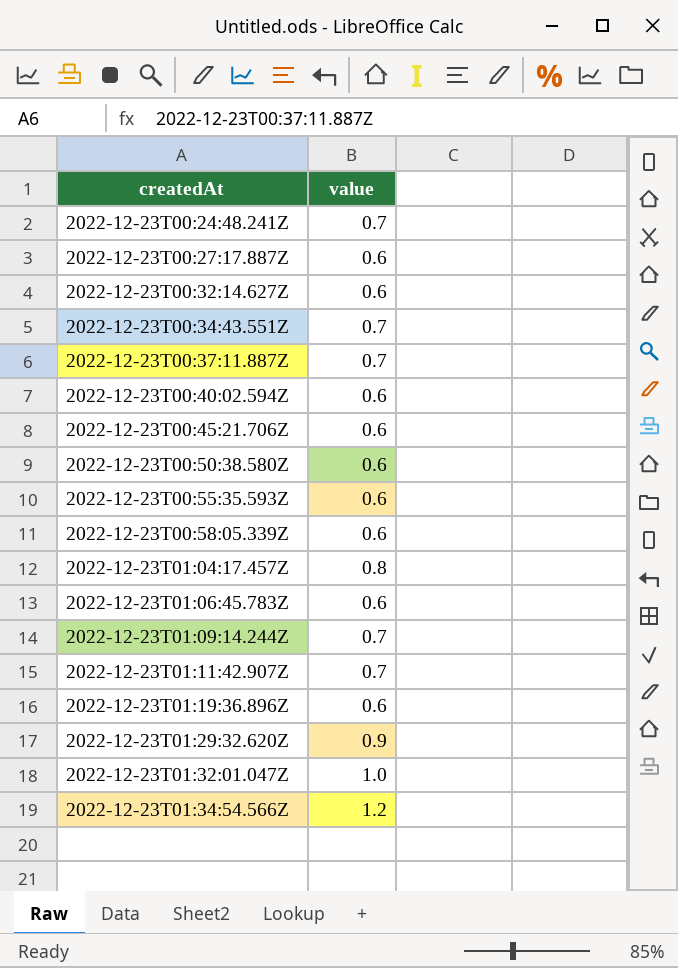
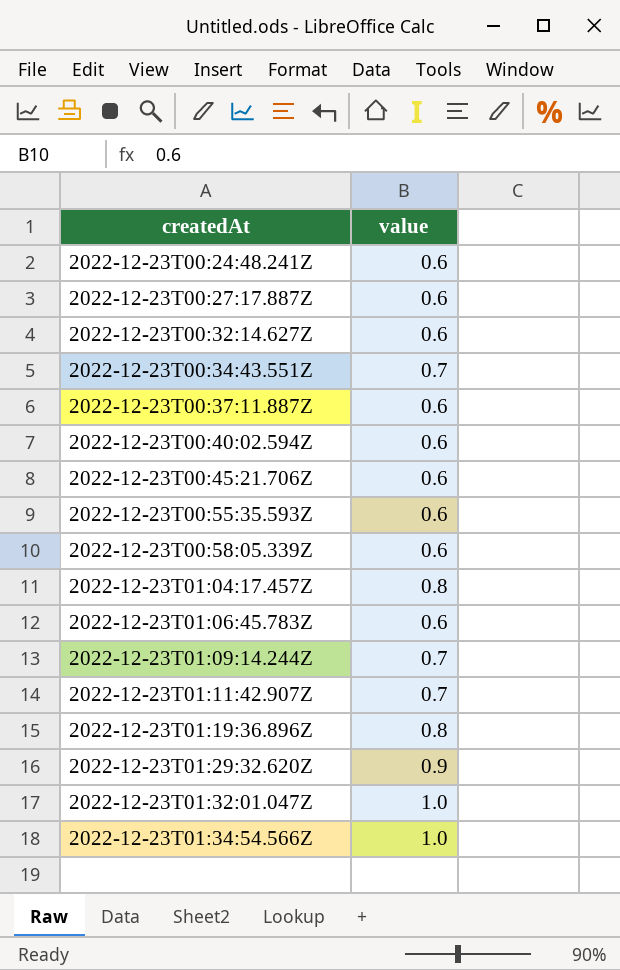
row 2022-12-23T00:50:38.580Z: 0.6 -> none
2022-12-23T00:24:48.241Z | value: 0.7 -> 0.6
2022-12-23T00:37:11.887Z | value: 0.7 -> 0.6
2022-12-23T01:19:36.896Z | value: 0.6 -> 0.8
2022-12-23T01:34:54.566Z | value: 1.2 -> 1.0

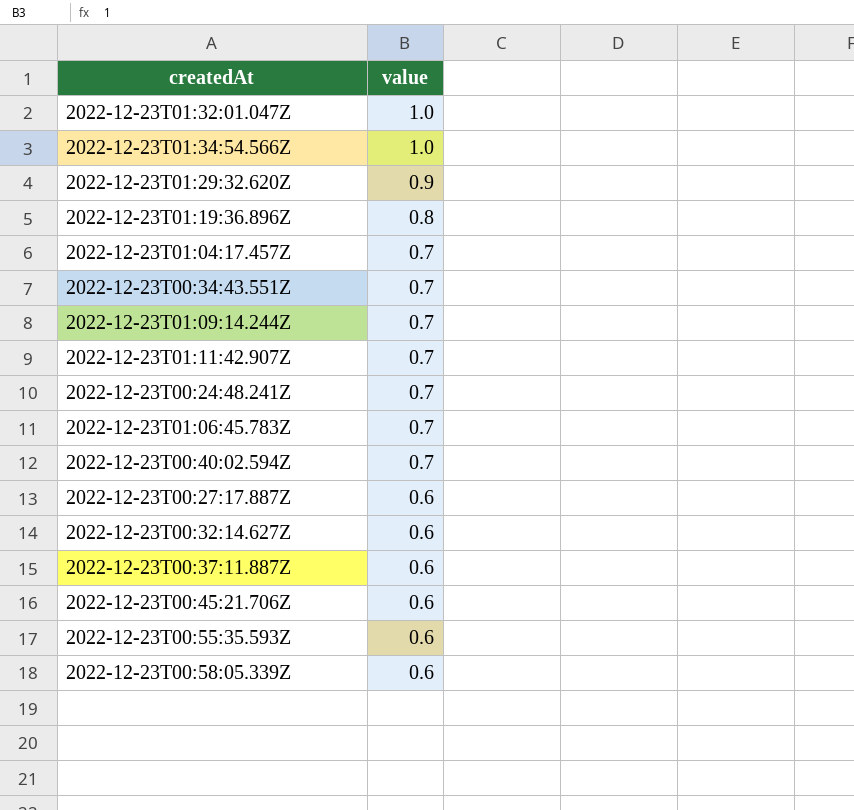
row order: createdAt ascending -> value descending
2022-12-23T01:04:17.457Z | value: 0.8 -> 0.7
2022-12-23T00:24:48.241Z | value: 0.6 -> 0.7
2022-12-23T01:06:45.783Z | value: 0.6 -> 0.7
2022-12-23T00:40:02.594Z | value: 0.6 -> 0.7

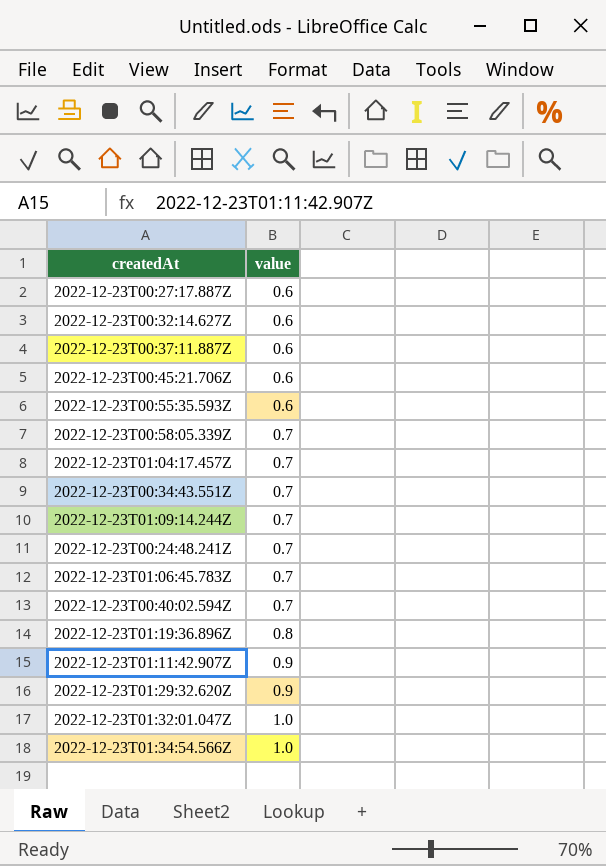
row order: value descending -> value ascending
2022-12-23T00:58:05.339Z | value: 0.6 -> 0.7
2022-12-23T01:11:42.907Z | value: 0.7 -> 0.9

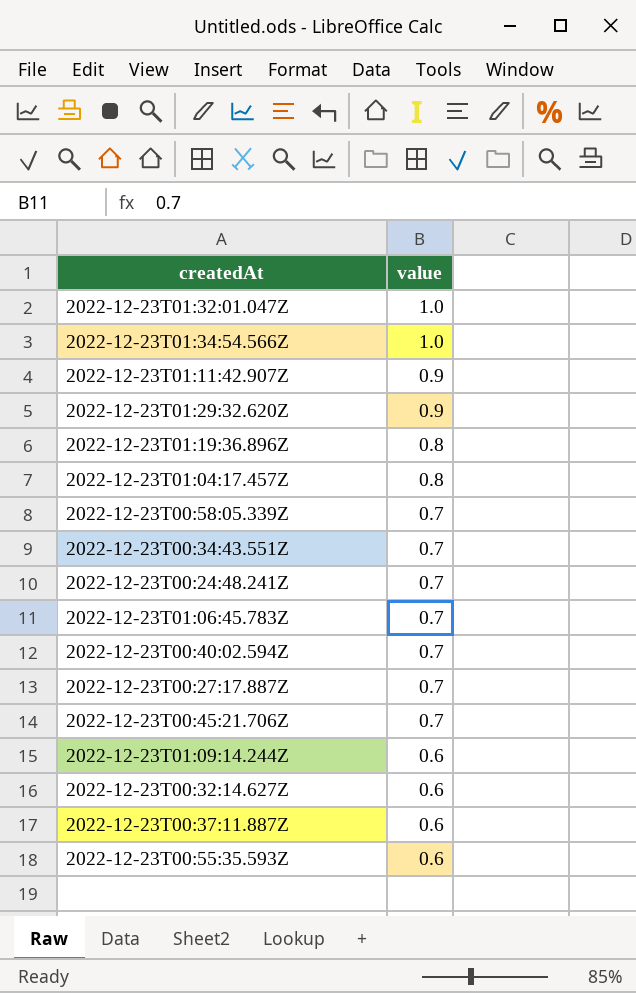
row order: value ascending -> value descending
2022-12-23T01:04:17.457Z | value: 0.7 -> 0.8
2022-12-23T00:27:17.887Z | value: 0.6 -> 0.7
2022-12-23T00:45:21.706Z | value: 0.6 -> 0.7
2022-12-23T01:09:14.244Z | value: 0.7 -> 0.6

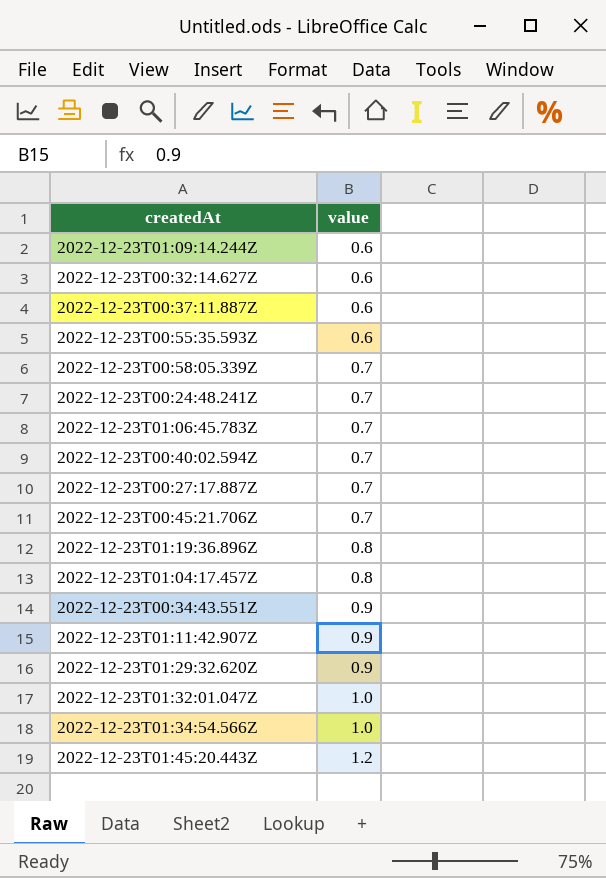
row order: value descending -> value ascending
2022-12-23T00:34:43.551Z | value: 0.7 -> 0.9
row 2022-12-23T01:45:20.443Z: none -> 1.2

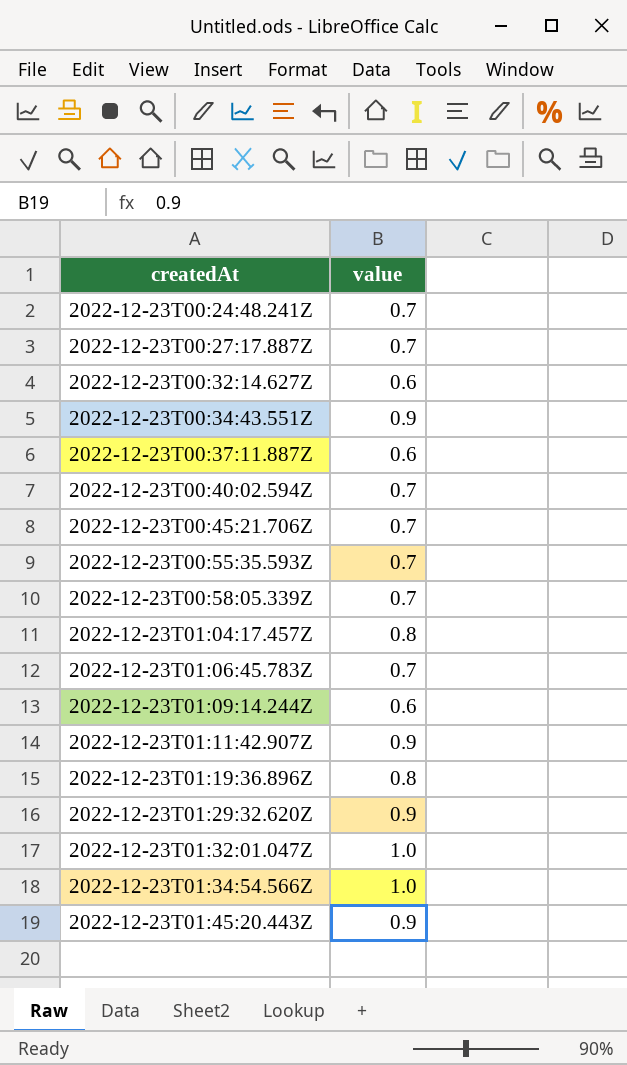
row order: value ascending -> createdAt ascending
2022-12-23T00:55:35.593Z | value: 0.6 -> 0.7
2022-12-23T01:45:20.443Z | value: 1.2 -> 0.9

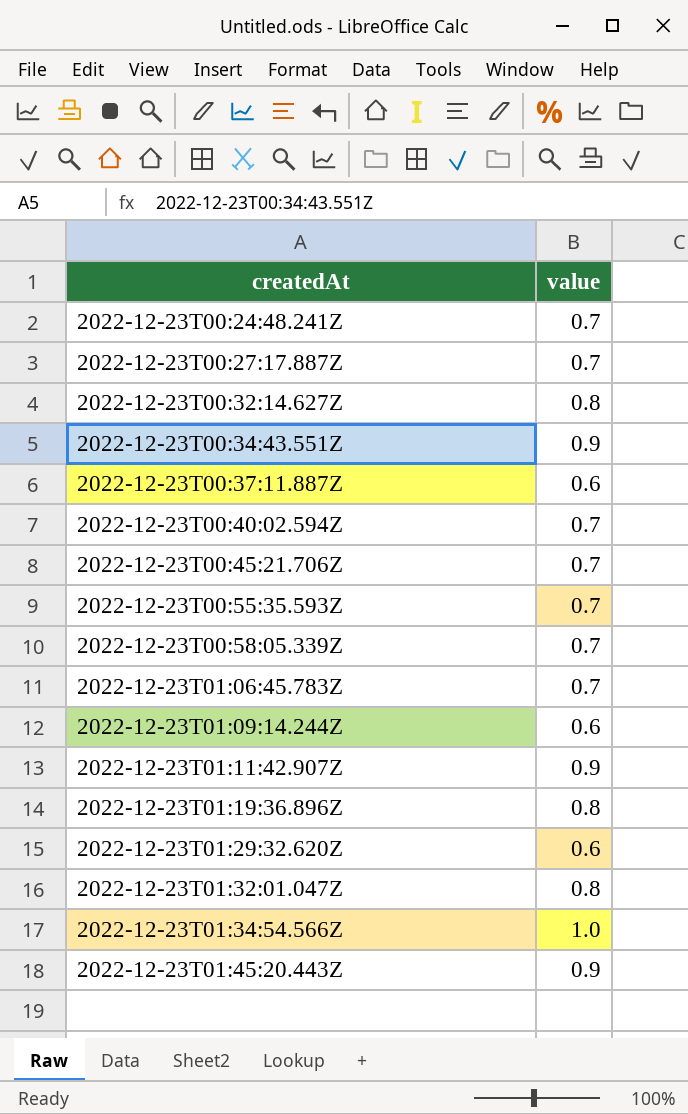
row 2022-12-23T01:04:17.457Z: 0.8 -> none
2022-12-23T00:32:14.627Z | value: 0.6 -> 0.8
2022-12-23T01:29:32.620Z | value: 0.9 -> 0.6
2022-12-23T01:32:01.047Z | value: 1.0 -> 0.8

